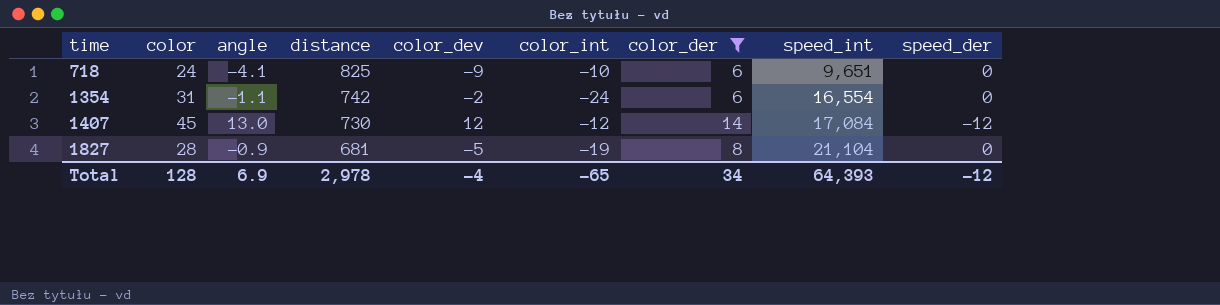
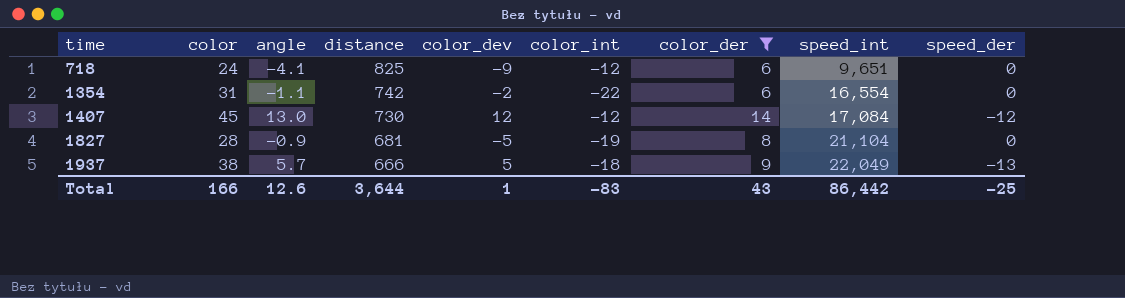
718 | color_int: -10 -> -12
1354 | color_int: -24 -> -22
row 1937: none -> 38 | 5.7 | 666 | 5 | -18 | 9 | 22,049 | -13
Total | color: 128 -> 166
Total | angle: 6.9 -> 12.6
Total | distance: 2,978 -> 3,644
Total | color_dev: -4 -> 1
Total | color_int: -65 -> -83
Total | color_der: 34 -> 43
Total | speed_int: 64,393 -> 86,442
Total | speed_der: -12 -> -25

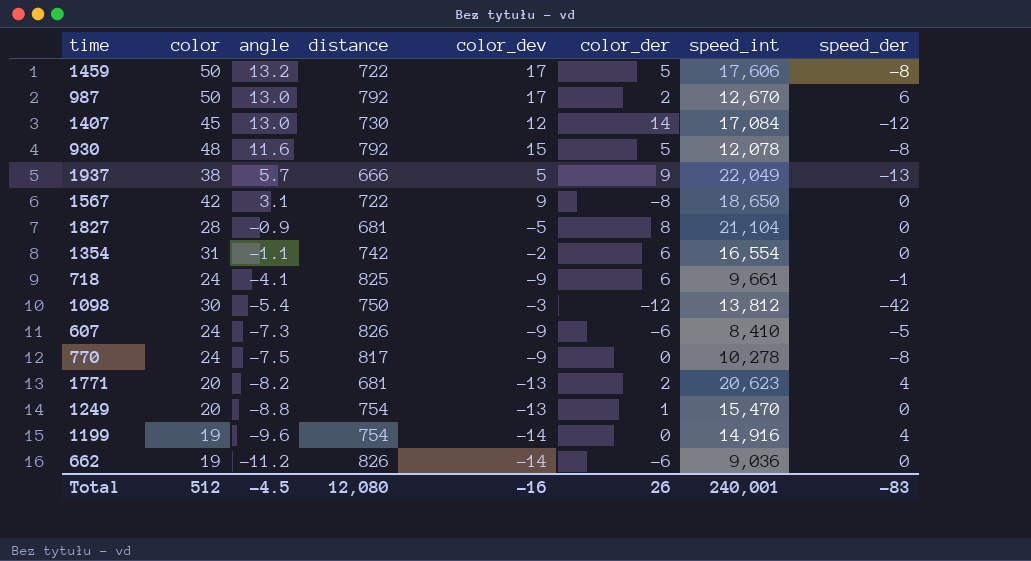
filter: color_der >= 6 -> none
row order: time ascending -> angle descending
column color_int | position: 6 -> none
718 | speed_int: 9,651 -> 9,661
718 | speed_der: 0 -> -1
Total | color: 166 -> 512
Total | angle: 12.6 -> -4.5
Total | distance: 3,644 -> 12,080
Total | color_dev: 1 -> -16
Total | color_der: 43 -> 26
Total | speed_int: 86,442 -> 240,001
Total | speed_der: -25 -> -83

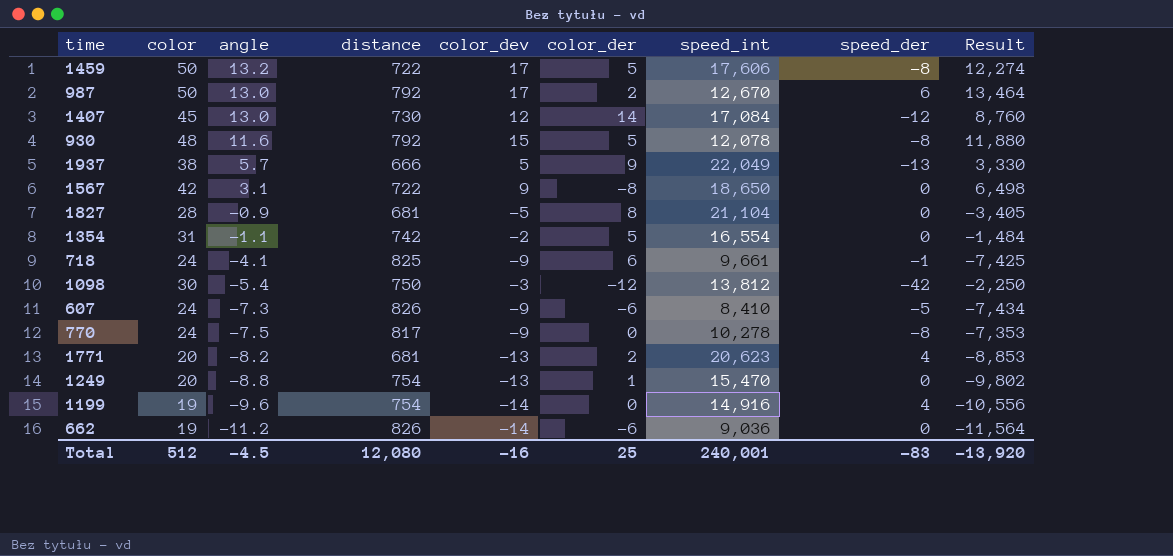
column Result | formula: none -> [distance] * [color_dev]
1354 | color_der: 6 -> 5
Total | color_der: 26 -> 25

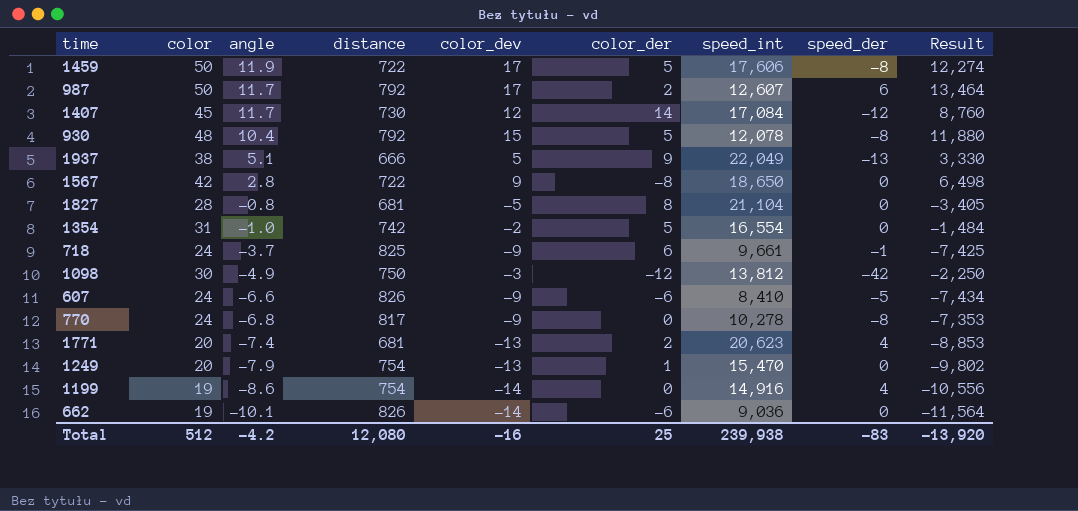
1459 | angle: 13.2 -> 11.9
987 | angle: 13.0 -> 11.7
987 | speed_int: 12,670 -> 12,607
1407 | angle: 13.0 -> 11.7
930 | angle: 11.6 -> 10.4
1937 | angle: 5.7 -> 5.1
1567 | angle: 3.1 -> 2.8
1827 | angle: -0.9 -> -0.8
1354 | angle: -1.1 -> -1.0
718 | angle: -4.1 -> -3.7
1098 | angle: -5.4 -> -4.9
607 | angle: -7.3 -> -6.6
770 | angle: -7.5 -> -6.8
1771 | angle: -8.2 -> -7.4
1249 | angle: -8.8 -> -7.9
1199 | angle: -9.6 -> -8.6
662 | angle: -11.2 -> -10.1
Total | angle: -4.5 -> -4.2
Total | speed_int: 240,001 -> 239,938

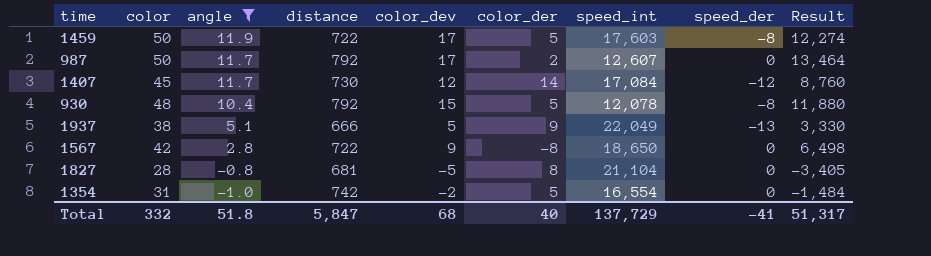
filter: none -> angle >= -1.0
1459 | speed_int: 17,606 -> 17,603
987 | speed_der: 6 -> 0
Total | color: 512 -> 332
Total | angle: -4.2 -> 51.8
Total | distance: 12,080 -> 5,847
Total | color_dev: -16 -> 68
Total | color_der: 25 -> 40
Total | speed_int: 239,938 -> 137,729
Total | speed_der: -83 -> -41
Total | Result: -13,920 -> 51,317

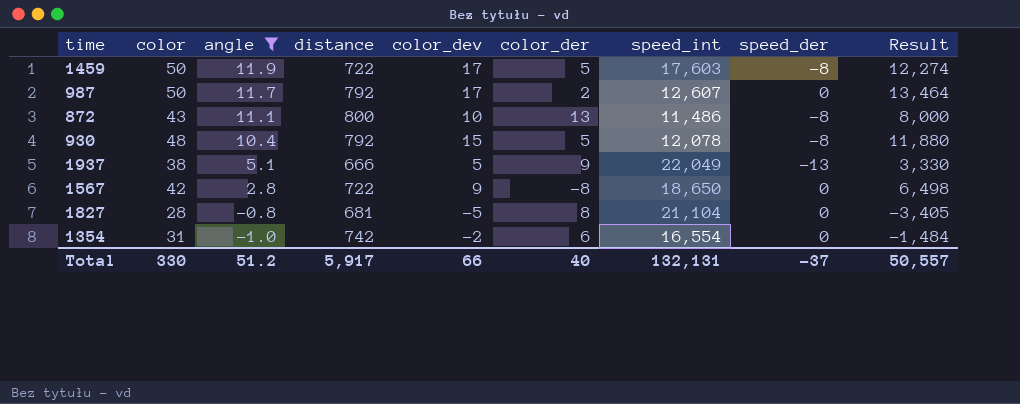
row 1407: 45 | 11.7 | 730 | 12 | 14 | 17,084 | -12 | 8,760 -> none
row 872: none -> 43 | 11.1 | 800 | 10 | 13 | 11,486 | -8 | 8,000
1354 | color_der: 5 -> 6
Total | color: 332 -> 330
Total | angle: 51.8 -> 51.2
Total | distance: 5,847 -> 5,917
Total | color_dev: 68 -> 66
Total | speed_int: 137,729 -> 132,131
Total | speed_der: -41 -> -37
Total | Result: 51,317 -> 50,557

